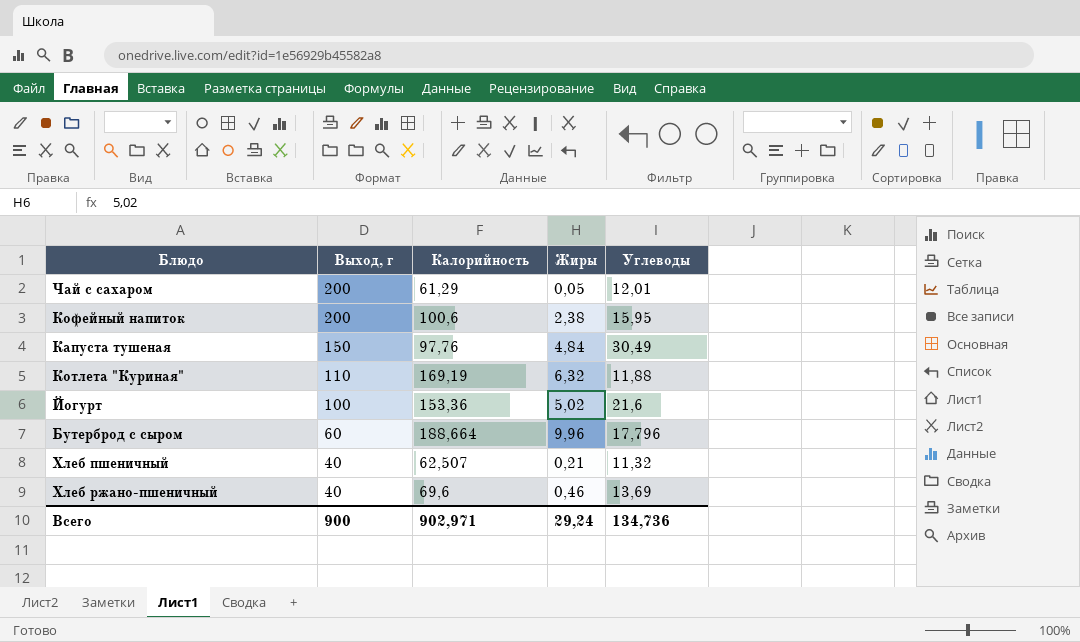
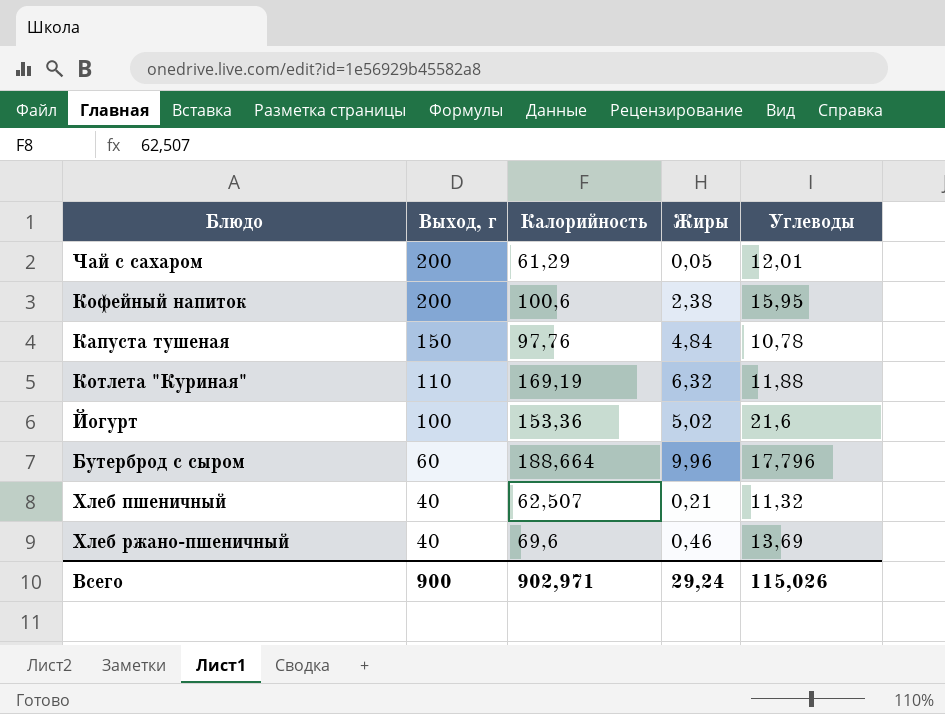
Капуста тушеная | Углеводы: 30,49 -> 10,78
Всего | Углеводы: 134,736 -> 115,026

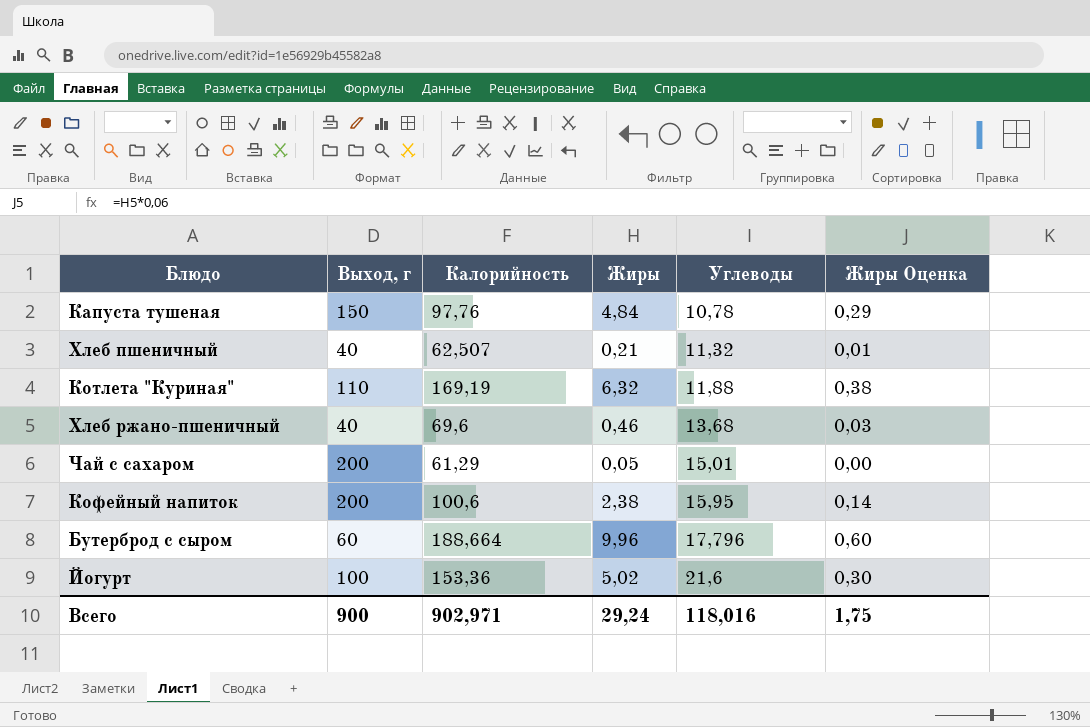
row order: Выход, г descending -> Углеводы ascending
column Жиры Оценка | formula: none -> [Жиры] * 0,06
Хлеб ржано-пшеничный | Углеводы: 13,69 -> 13,68
Чай с сахаром | Углеводы: 12,01 -> 15,01
Всего | Углеводы: 115,026 -> 118,016

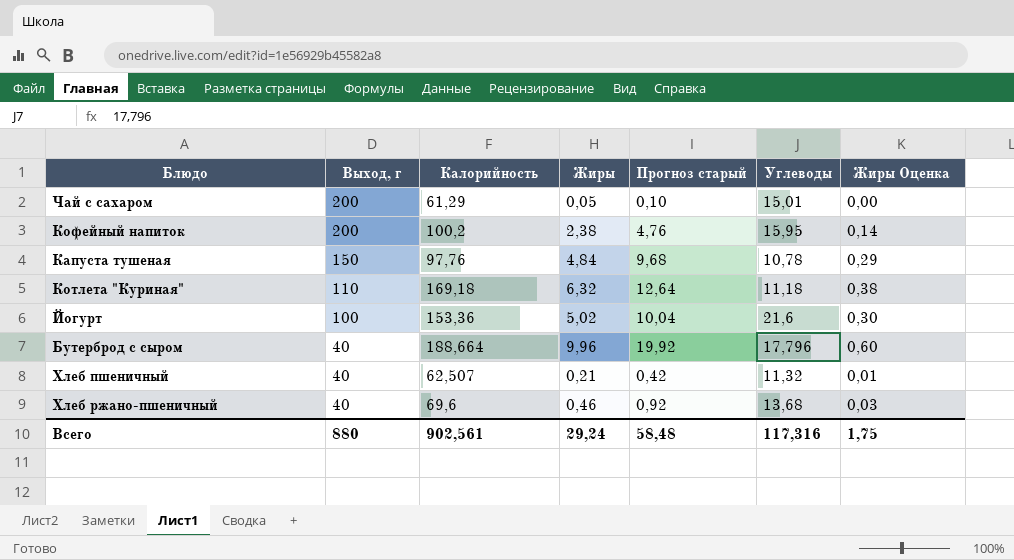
row order: Углеводы ascending -> Выход, г descending
column Прогноз старый | formula: none -> [Жиры] * 2
Кофейный напиток | Калорийность: 100,6 -> 100,2
Котлета "Куриная" | Калорийность: 169,19 -> 169,18
Котлета "Куриная" | Углеводы: 11,88 -> 11,18
Бутерброд с сыром | Выход, г: 60 -> 40
Всего | Выход, г: 900 -> 880
Всего | Калорийность: 902,971 -> 902,561
Всего | Углеводы: 118,016 -> 117,316

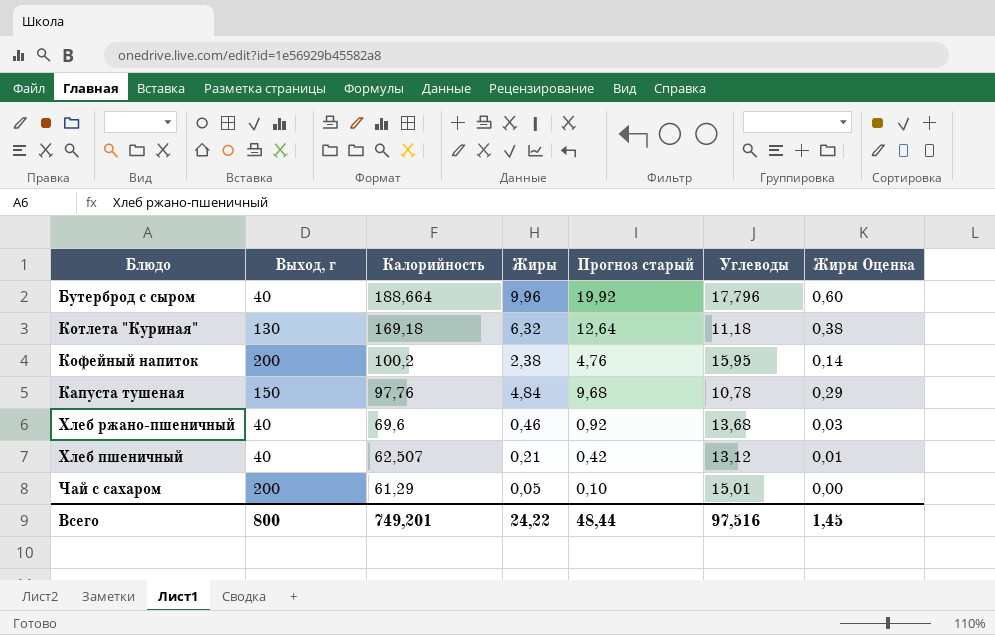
row order: Выход, г descending -> Калорийность descending
row Йогурт: 100 | 153,36 | 5,02 | 10,04 | 21,6 | 0,30 -> none
Котлета "Куриная" | Выход, г: 110 -> 130
Хлеб пшеничный | Углеводы: 11,32 -> 13,12
Всего | Выход, г: 880 -> 800
Всего | Калорийность: 902,561 -> 749,201
Всего | Жиры: 29,24 -> 24,22
Всего | Прогноз старый: 58,48 -> 48,44
Всего | Углеводы: 117,316 -> 97,516
Всего | Жиры Оценка: 1,75 -> 1,45

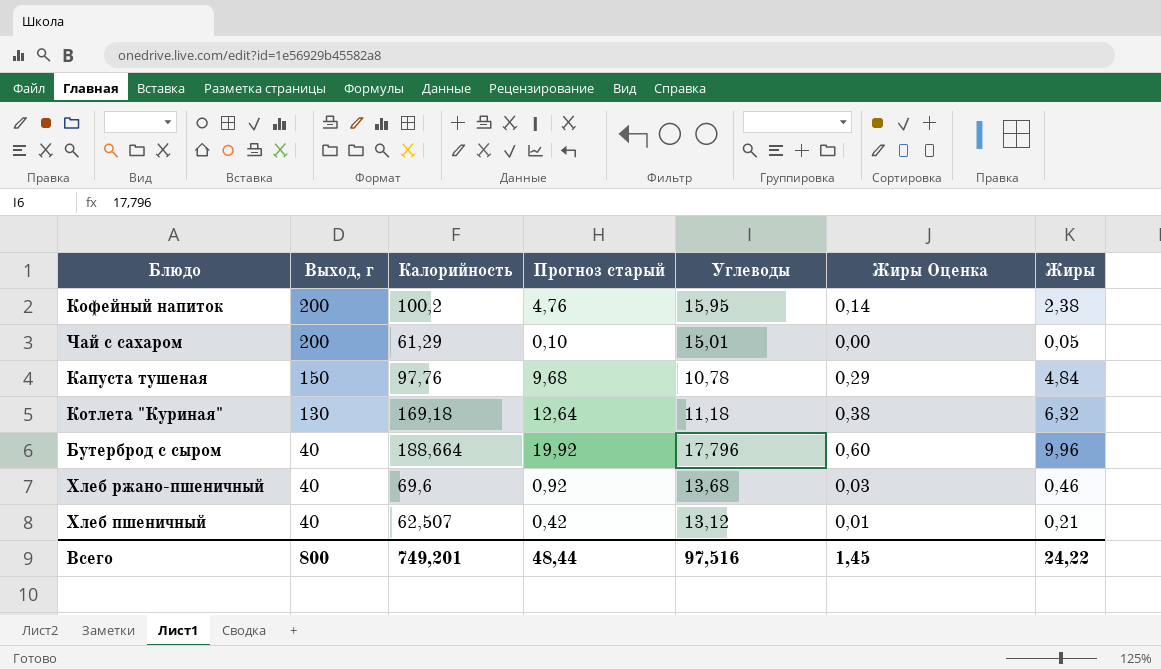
row order: Калорийность descending -> Выход, г descending
column Жиры | position: 4 -> 7

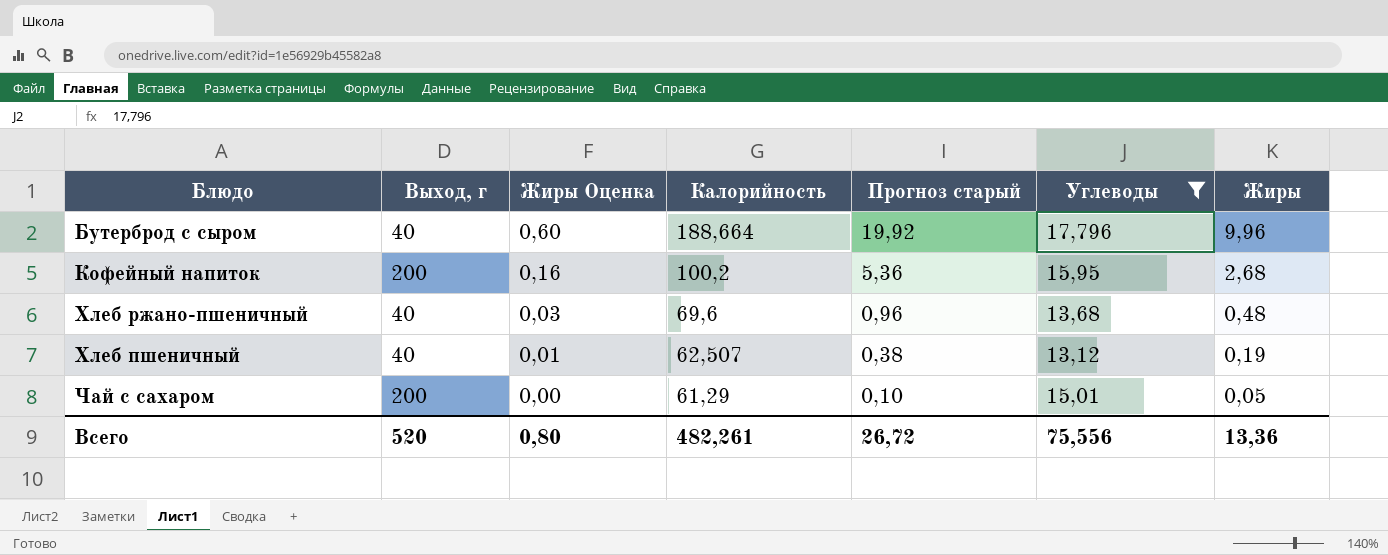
filter: none -> Углеводы >= 13,12
row order: Выход, г descending -> Жиры Оценка descending
column Жиры Оценка | position: 6 -> 3
Кофейный напиток | Жиры Оценка: 0,14 -> 0,16
Кофейный напиток | Прогноз старый: 4,76 -> 5,36
Кофейный напиток | Жиры: 2,38 -> 2,68
Хлеб ржано-пшеничный | Прогноз старый: 0,92 -> 0,96
Хлеб ржано-пшеничный | Жиры: 0,46 -> 0,48
Хлеб пшеничный | Прогноз старый: 0,42 -> 0,38
Хлеб пшеничный | Жиры: 0,21 -> 0,19
Всего | Выход, г: 800 -> 520
Всего | Жиры Оценка: 1,45 -> 0,80
Всего | Калорийность: 749,201 -> 482,261
Всего | Прогноз старый: 48,44 -> 26,72
Всего | Углеводы: 97,516 -> 75,556
Всего | Жиры: 24,22 -> 13,36

